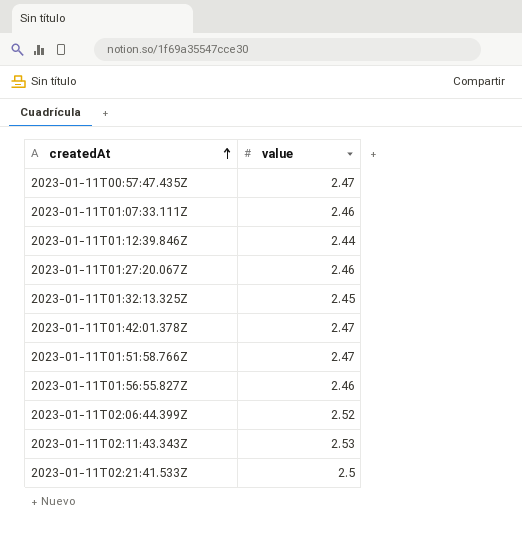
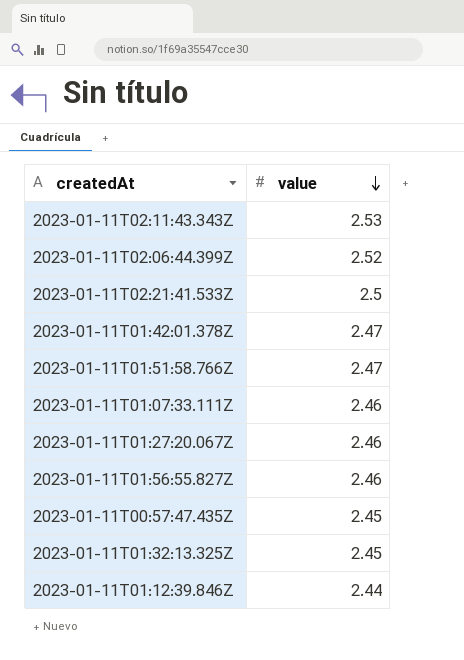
row order: createdAt ascending -> value descending
2023-01-11T00:57:47.435Z | value: 2.47 -> 2.45

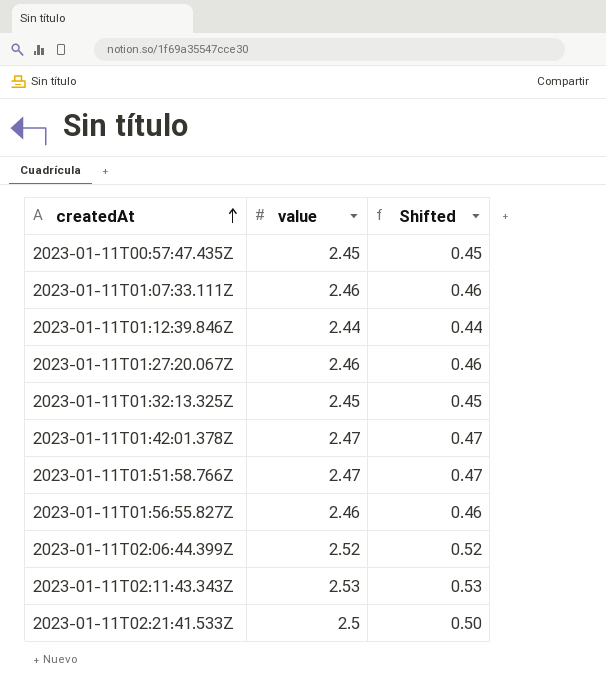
row order: value descending -> createdAt ascending
column Shifted | formula: none -> [value] - 2

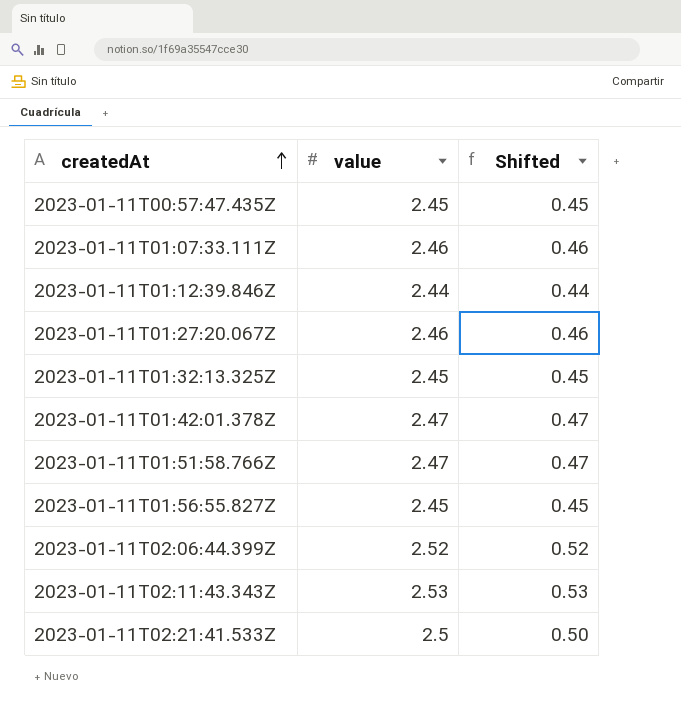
2023-01-11T01:56:55.827Z | value: 2.46 -> 2.45
2023-01-11T01:56:55.827Z | Shifted: 0.46 -> 0.45

